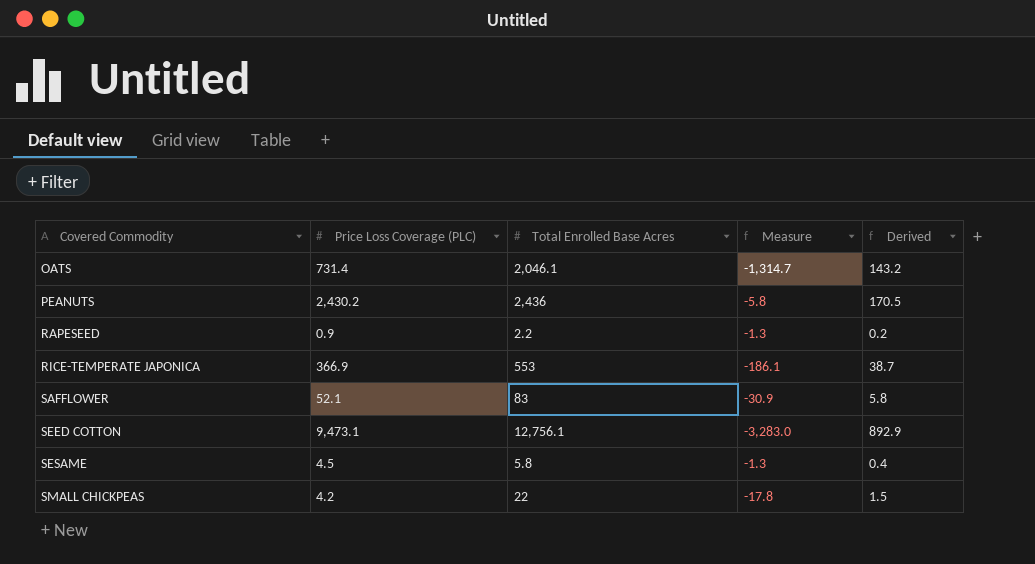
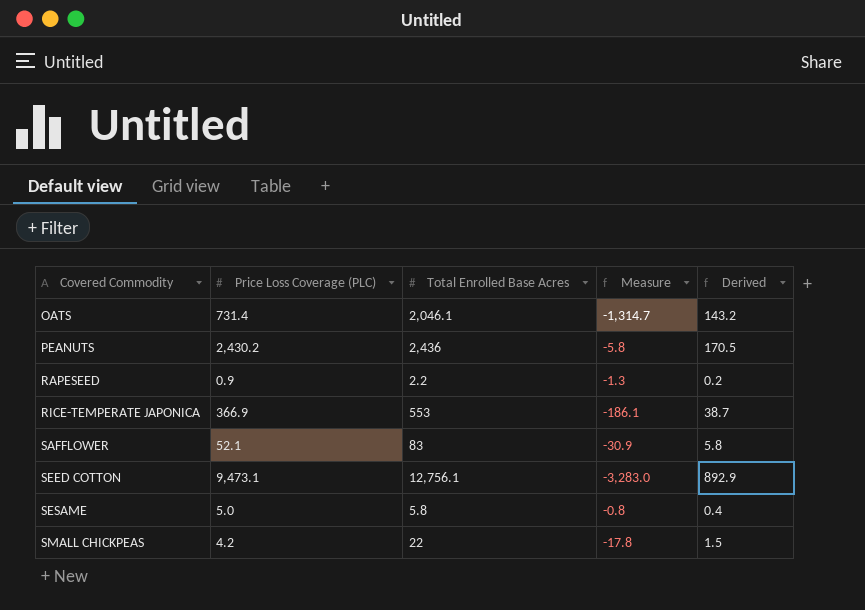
SESAME | Price Loss Coverage (PLC): 4.5 -> 5.0
SESAME | Measure: -1.3 -> -0.8

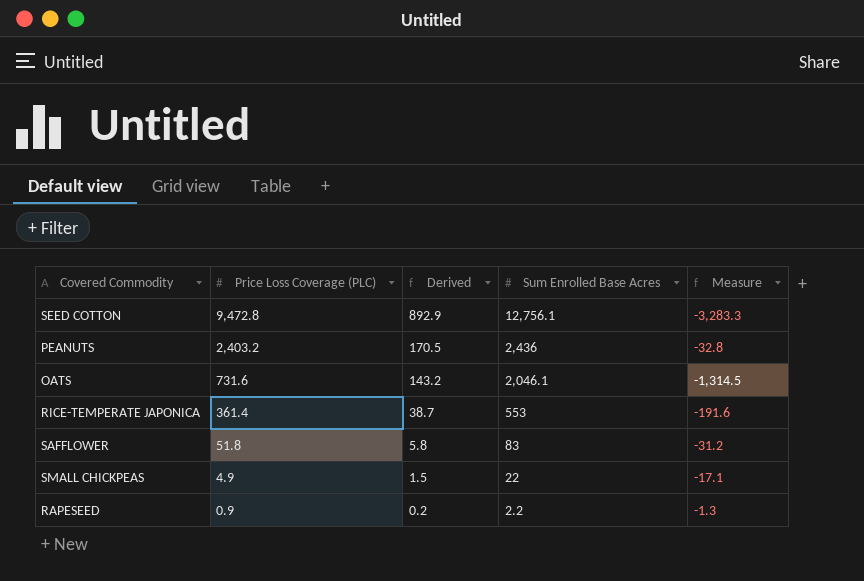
row order: Covered Commodity ascending -> Price Loss Coverage (PLC) descending
column Derived | position: 5 -> 3
column name: Total Enrolled Base Acres -> Sum Enrolled Base Acres
row SESAME: 5.0 | 5.8 | -0.8 | 0.4 -> none
SEED COTTON | Price Loss Coverage (PLC): 9,473.1 -> 9,472.8
SEED COTTON | Measure: -3,283.0 -> -3,283.3
PEANUTS | Price Loss Coverage (PLC): 2,430.2 -> 2,403.2
PEANUTS | Measure: -5.8 -> -32.8
OATS | Price Loss Coverage (PLC): 731.4 -> 731.6
OATS | Measure: -1,314.7 -> -1,314.5
RICE-TEMPERATE JAPONICA | Price Loss Coverage (PLC): 366.9 -> 361.4
RICE-TEMPERATE JAPONICA | Measure: -186.1 -> -191.6
SAFFLOWER | Price Loss Coverage (PLC): 52.1 -> 51.8
SAFFLOWER | Measure: -30.9 -> -31.2
SMALL CHICKPEAS | Price Loss Coverage (PLC): 4.2 -> 4.9
SMALL CHICKPEAS | Measure: -17.8 -> -17.1

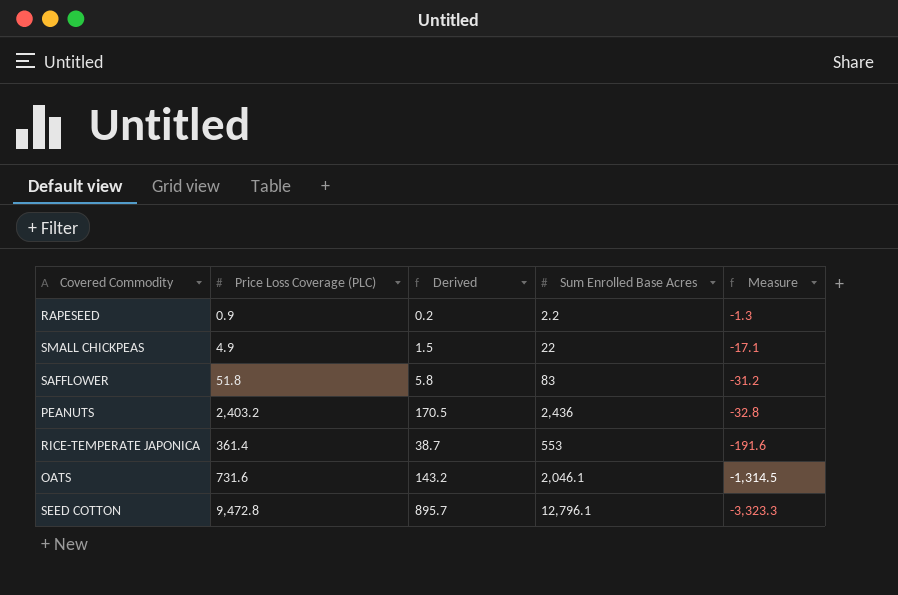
row order: Price Loss Coverage (PLC) descending -> Measure descending
SEED COTTON | Derived: 892.9 -> 895.7
SEED COTTON | Sum Enrolled Base Acres: 12,756.1 -> 12,796.1
SEED COTTON | Measure: -3,283.3 -> -3,323.3

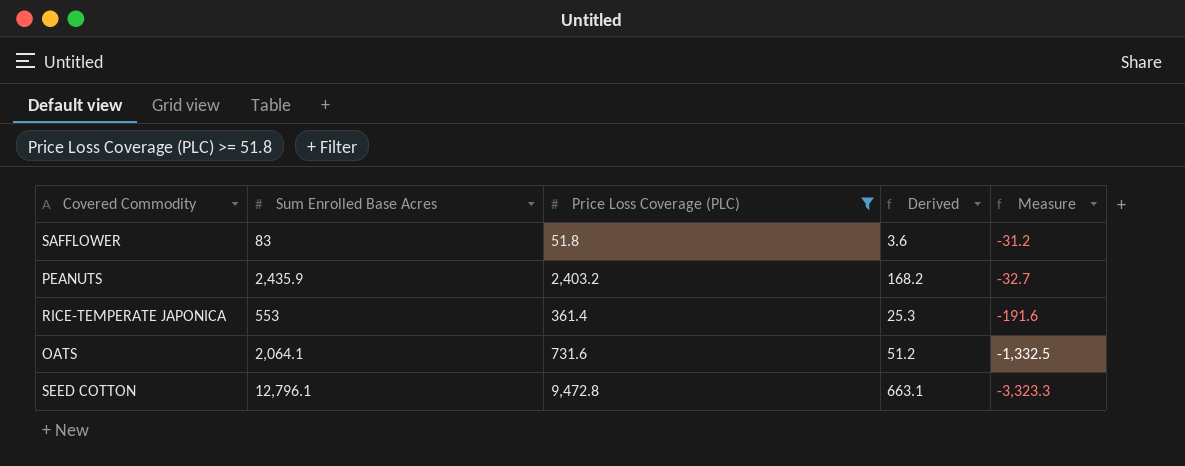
filter: none -> Price Loss Coverage (PLC) >= 51.8
column Sum Enrolled Base Acres | position: 4 -> 2
column Derived | formula: [Sum Enrolled Base Acres] * 0.07 -> [Price Loss Coverage (PLC)] * 0.07
PEANUTS | Sum Enrolled Base Acres: 2,436 -> 2,435.9
PEANUTS | Measure: -32.8 -> -32.7
OATS | Sum Enrolled Base Acres: 2,046.1 -> 2,064.1
OATS | Measure: -1,314.5 -> -1,332.5

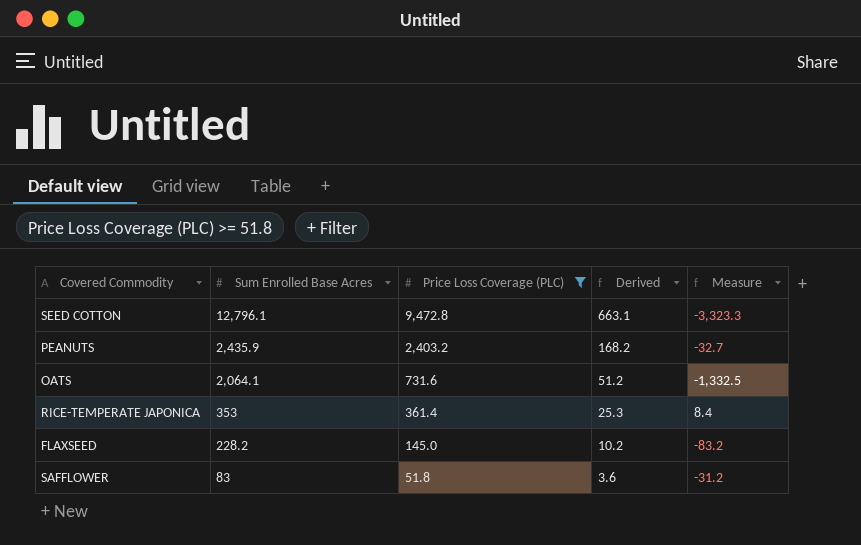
row order: Measure descending -> Sum Enrolled Base Acres descending
RICE-TEMPERATE JAPONICA | Sum Enrolled Base Acres: 553 -> 353
RICE-TEMPERATE JAPONICA | Measure: -191.6 -> 8.4
row FLAXSEED: none -> 228.2 | 145.0 | 10.2 | -83.2

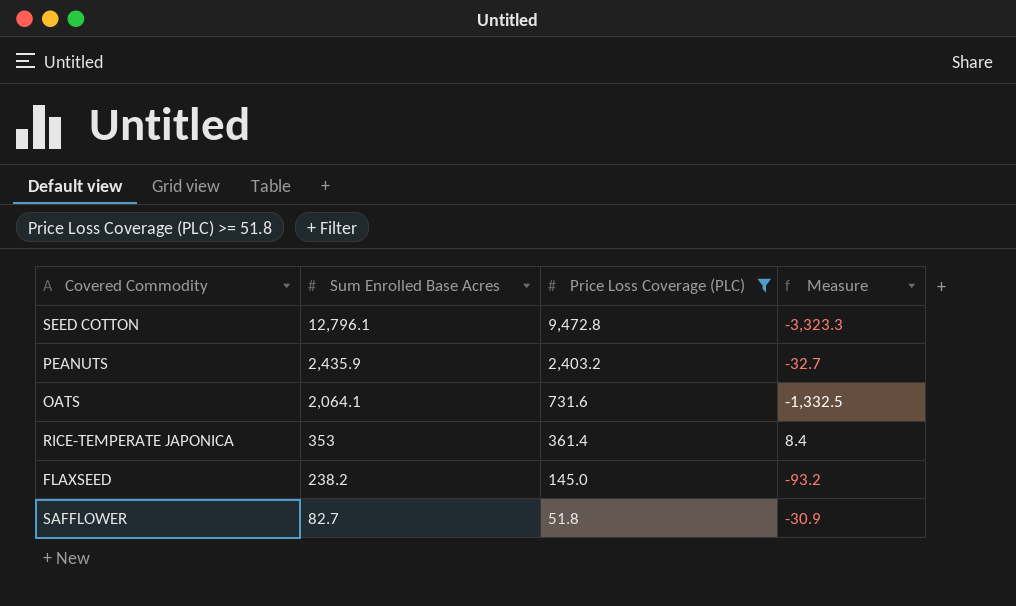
column Derived | formula: [Price Loss Coverage (PLC)] * 0.07 -> none
FLAXSEED | Sum Enrolled Base Acres: 228.2 -> 238.2
FLAXSEED | Measure: -83.2 -> -93.2
SAFFLOWER | Sum Enrolled Base Acres: 83 -> 82.7
SAFFLOWER | Measure: -31.2 -> -30.9

